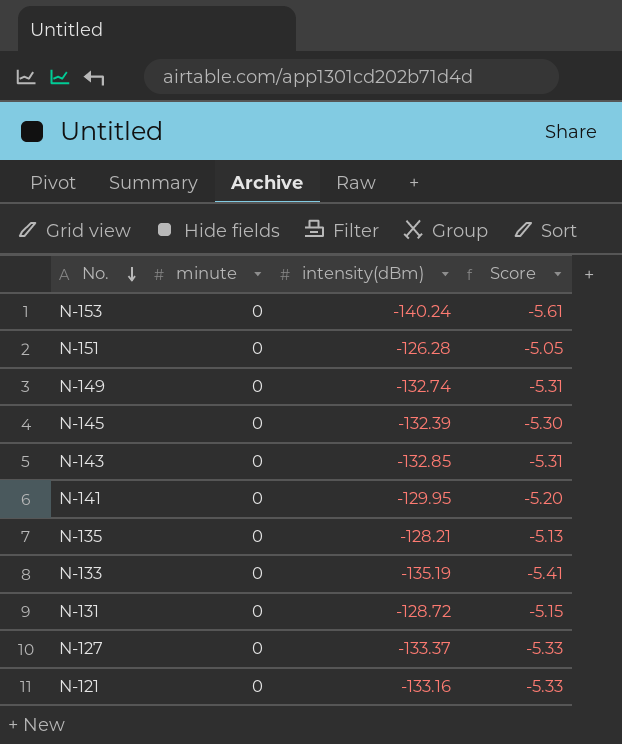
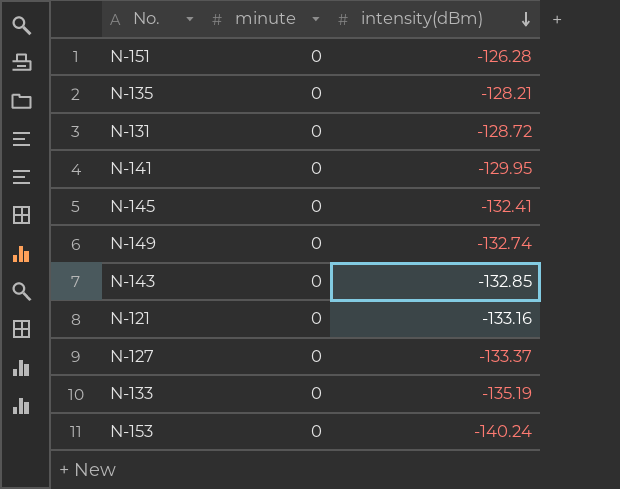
row order: No. descending -> intensity(dBm) descending
column Score | formula: [intensity(dBm)] * 0.04 -> none
N-145 | intensity(dBm): -132.39 -> -132.41

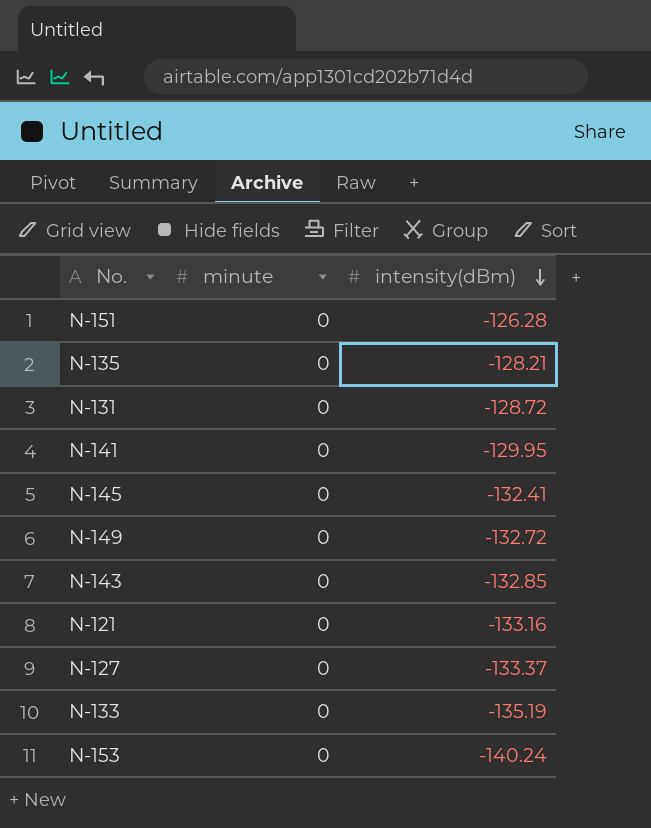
N-149 | intensity(dBm): -132.74 -> -132.72

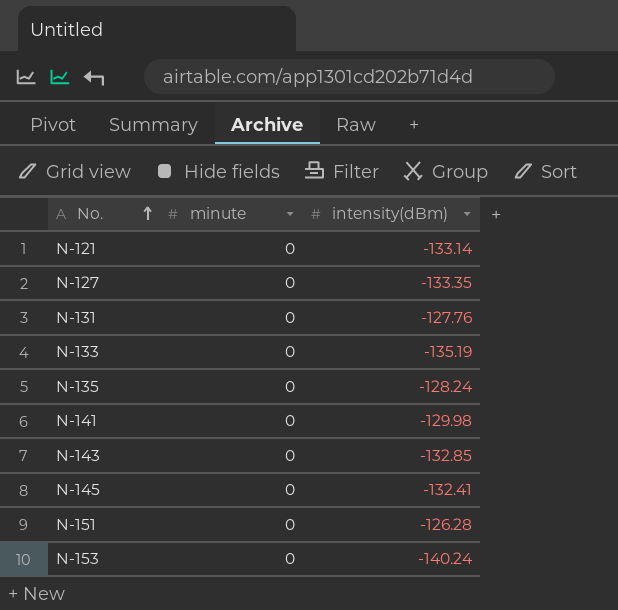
row order: intensity(dBm) descending -> No. ascending
row N-149: 0 | -132.72 -> none
N-121 | intensity(dBm): -133.16 -> -133.14
N-127 | intensity(dBm): -133.37 -> -133.35
N-131 | intensity(dBm): -128.72 -> -127.76
N-135 | intensity(dBm): -128.21 -> -128.24
N-141 | intensity(dBm): -129.95 -> -129.98

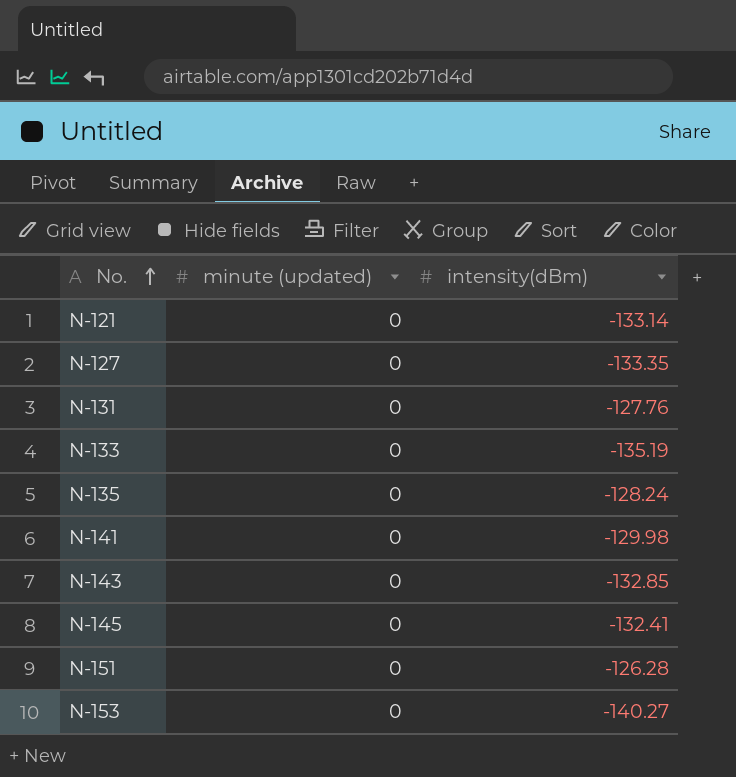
column name: minute -> minute (updated)
N-153 | intensity(dBm): -140.24 -> -140.27

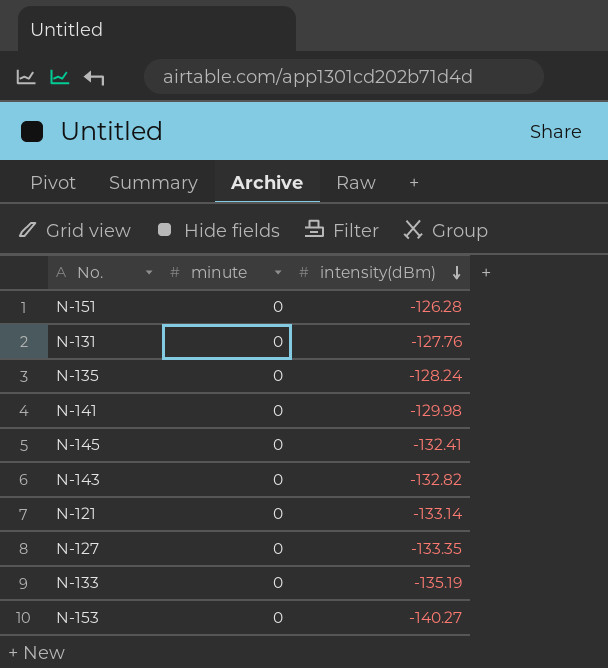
row order: No. ascending -> intensity(dBm) descending
column name: minute (updated) -> minute
N-143 | intensity(dBm): -132.85 -> -132.82

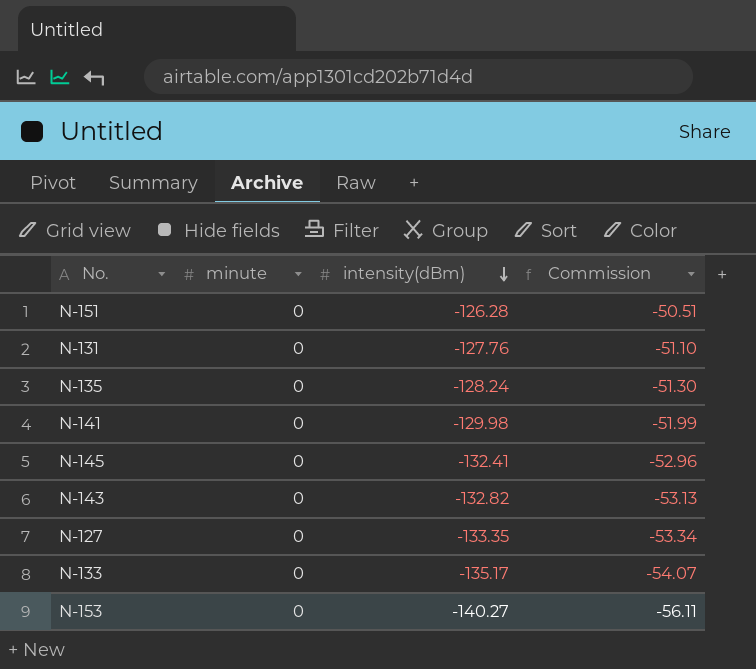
column Commission | formula: none -> [intensity(dBm)] * 0.4
row N-121: 0 | -133.14 -> none
N-133 | intensity(dBm): -135.19 -> -135.17

